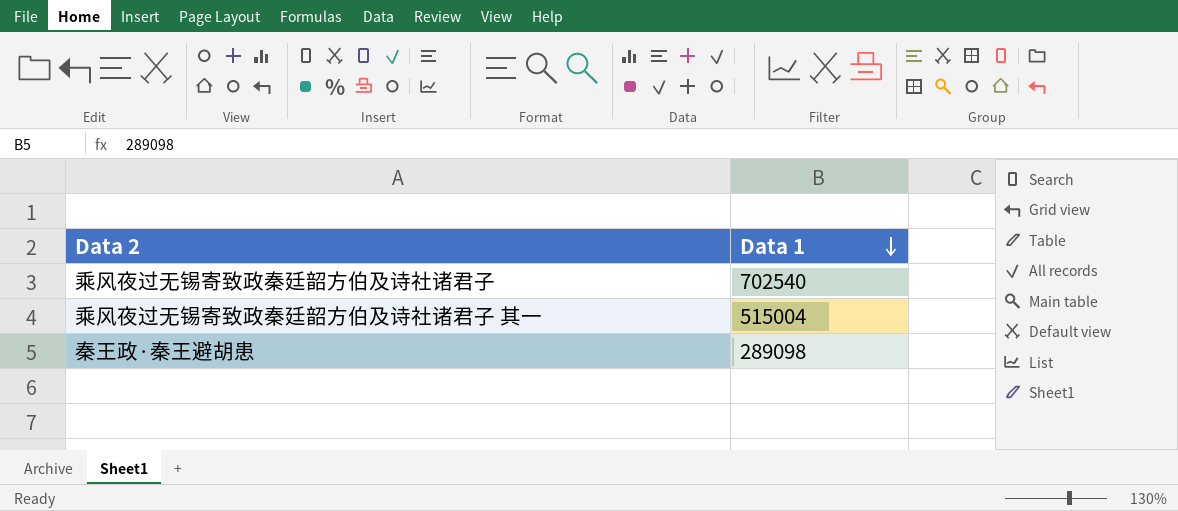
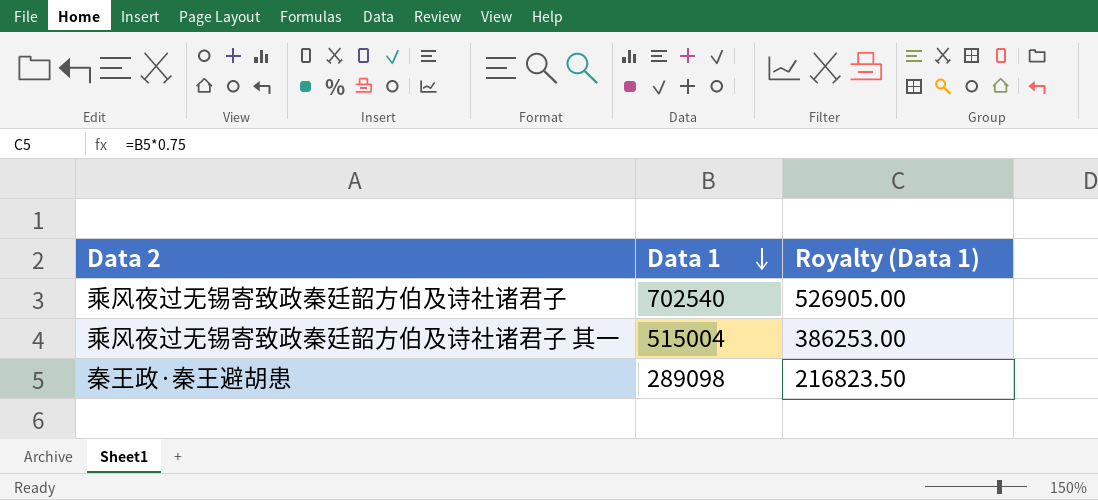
column Royalty (Data 1) | formula: none -> [Data 1] * 0.75

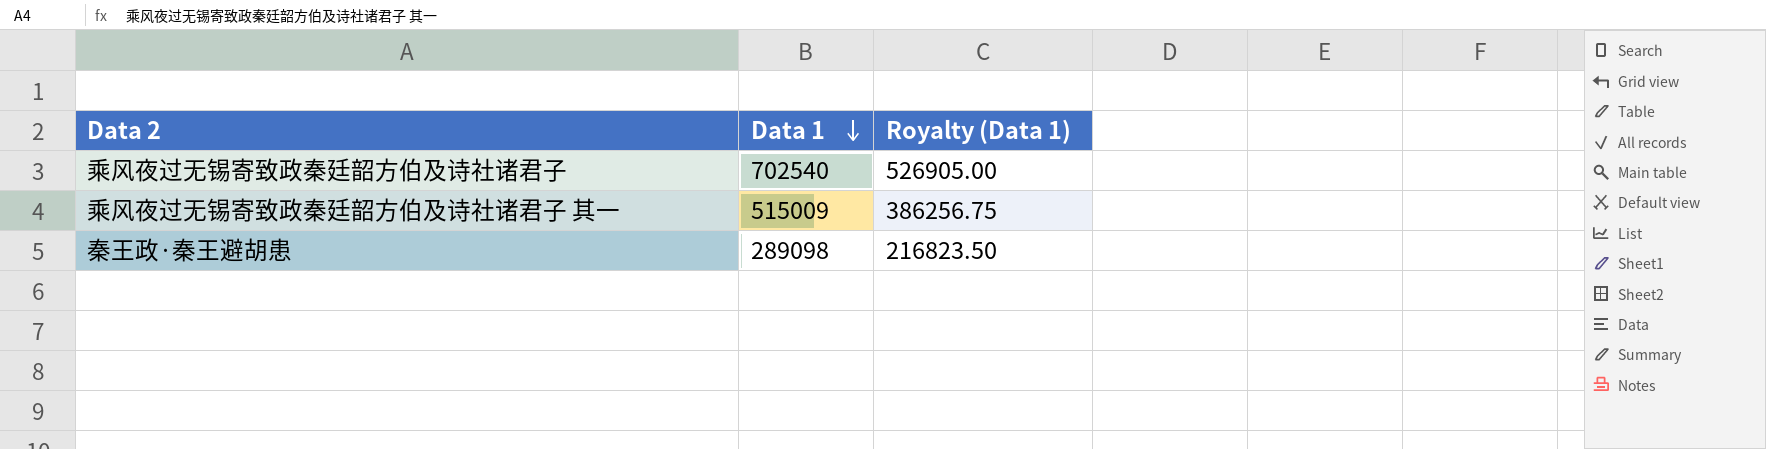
乘风夜过无锡寄致政秦廷韶方伯及诗社诸君子 其一 | Data 1: 515004 -> 515009
乘风夜过无锡寄致政秦廷韶方伯及诗社诸君子 其一 | Royalty (Data 1): 386253.00 -> 386256.75

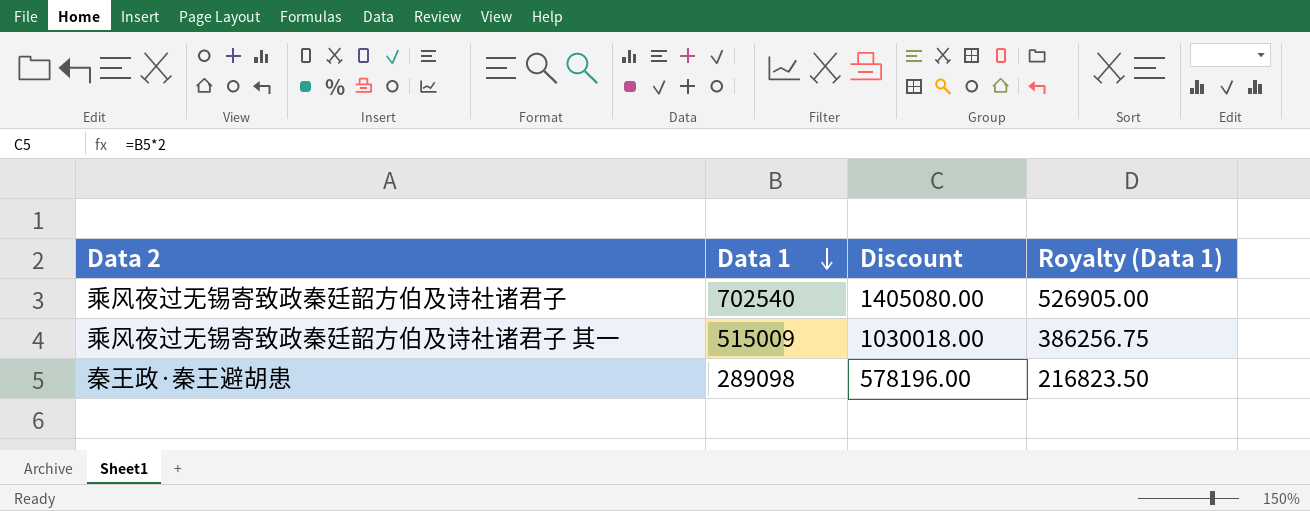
column Discount | formula: none -> [Data 1] * 2

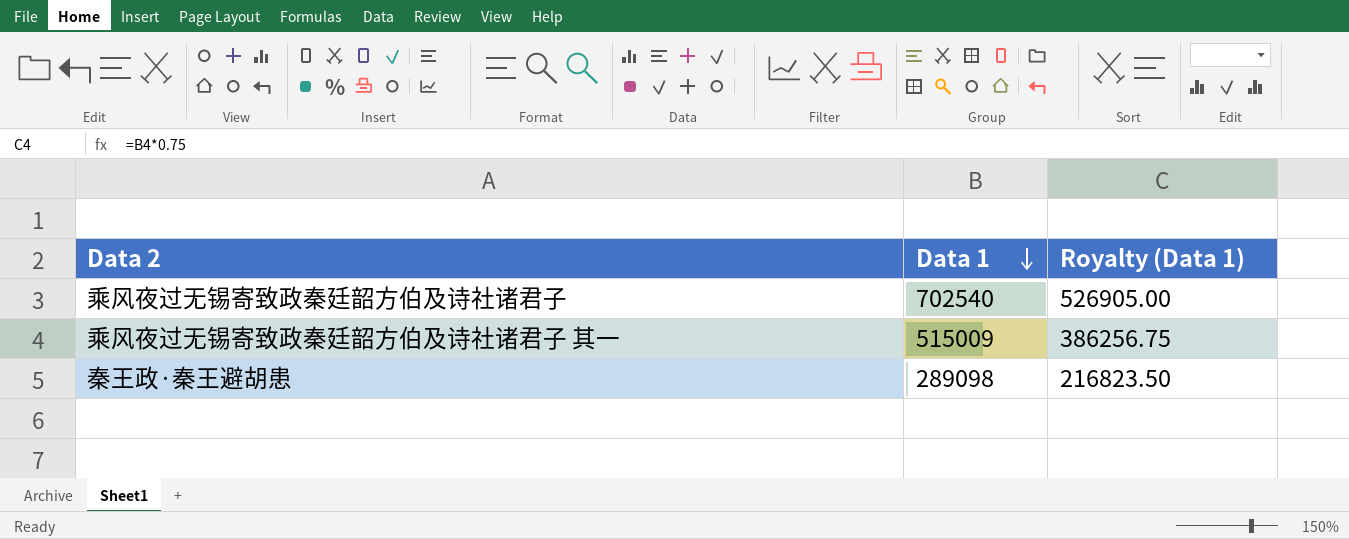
column Discount | formula: [Data 1] * 2 -> none

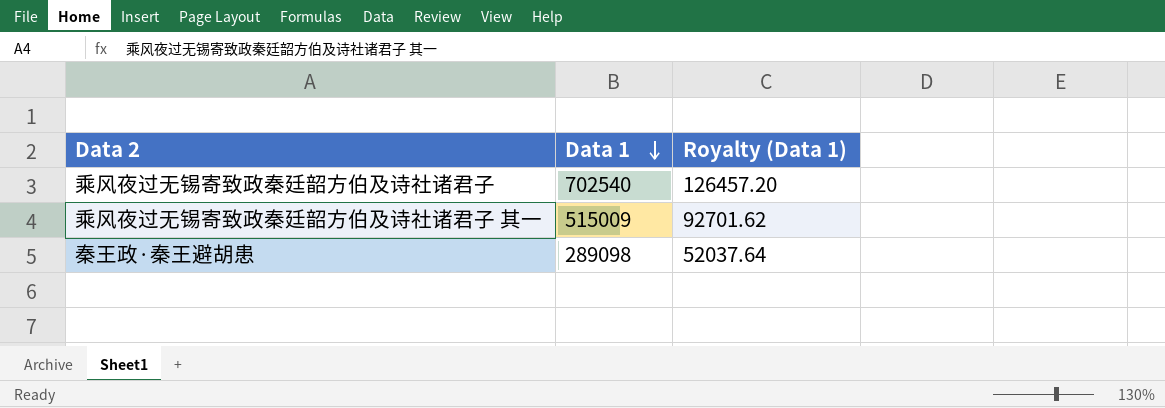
column Royalty (Data 1) | formula: [Data 1] * 0.75 -> [Data 1] * 0.18

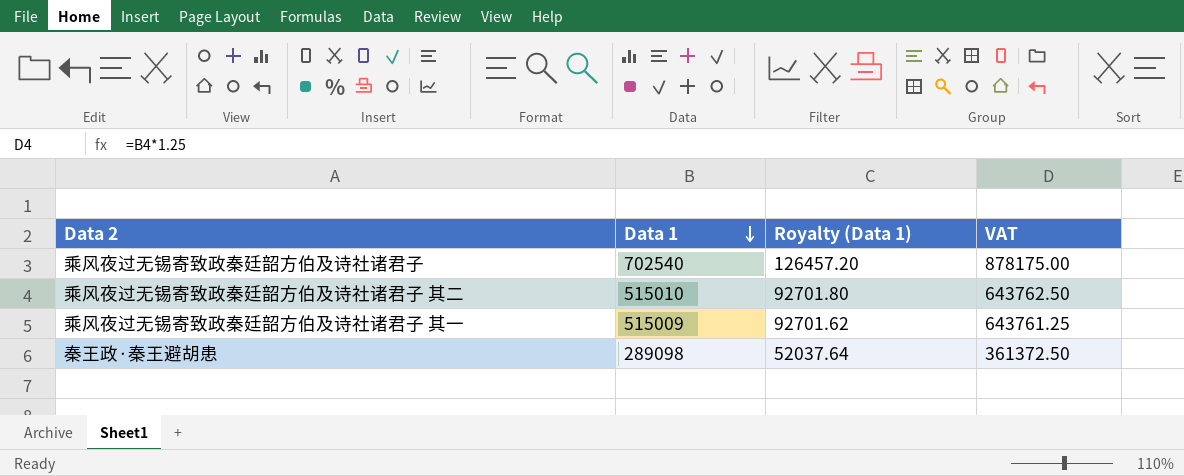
column VAT | formula: none -> [Data 1] * 1.25
row 乘风夜过无锡寄致政秦廷韶方伯及诗社诸君子 其二: none -> 515010 | 92701.80 | 643762.50

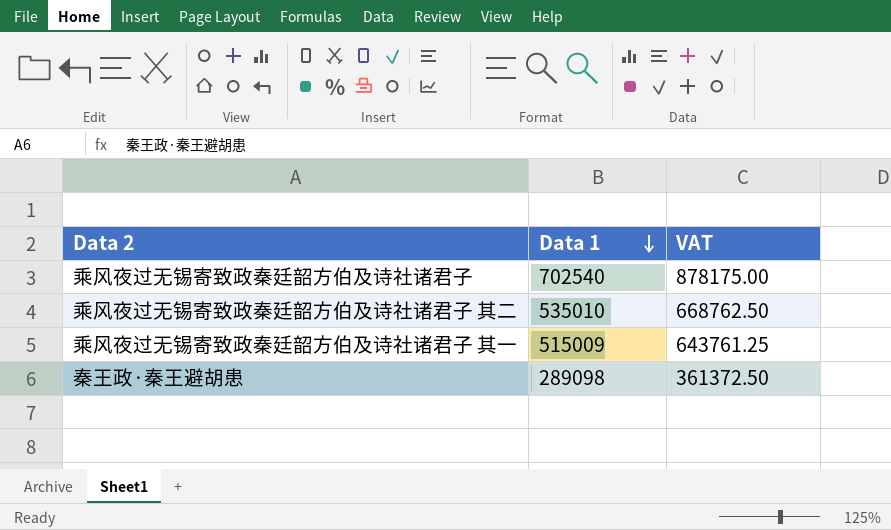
column Royalty (Data 1) | formula: [Data 1] * 0.18 -> none
乘风夜过无锡寄致政秦廷韶方伯及诗社诸君子 其二 | Data 1: 515010 -> 535010
乘风夜过无锡寄致政秦廷韶方伯及诗社诸君子 其二 | VAT: 643762.50 -> 668762.50

